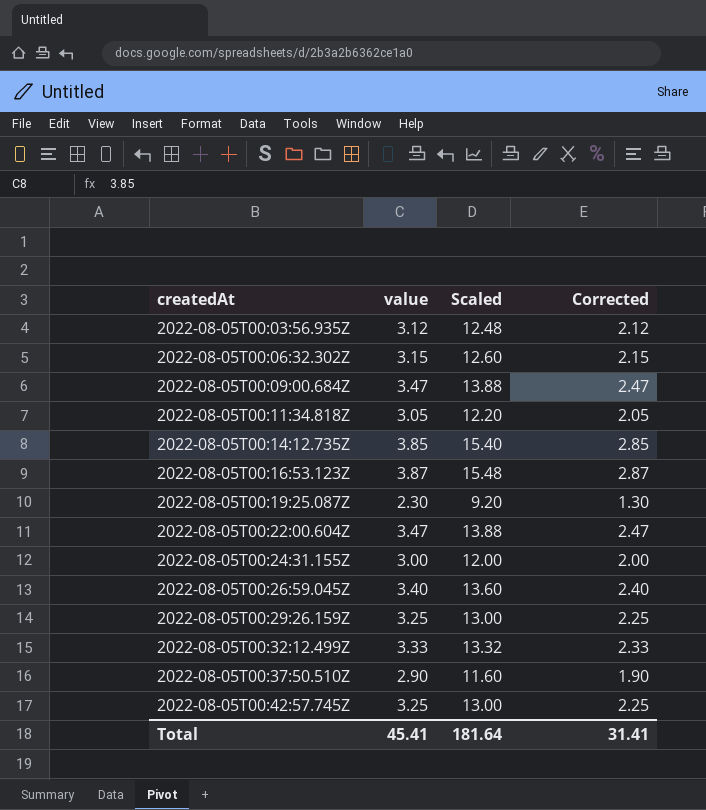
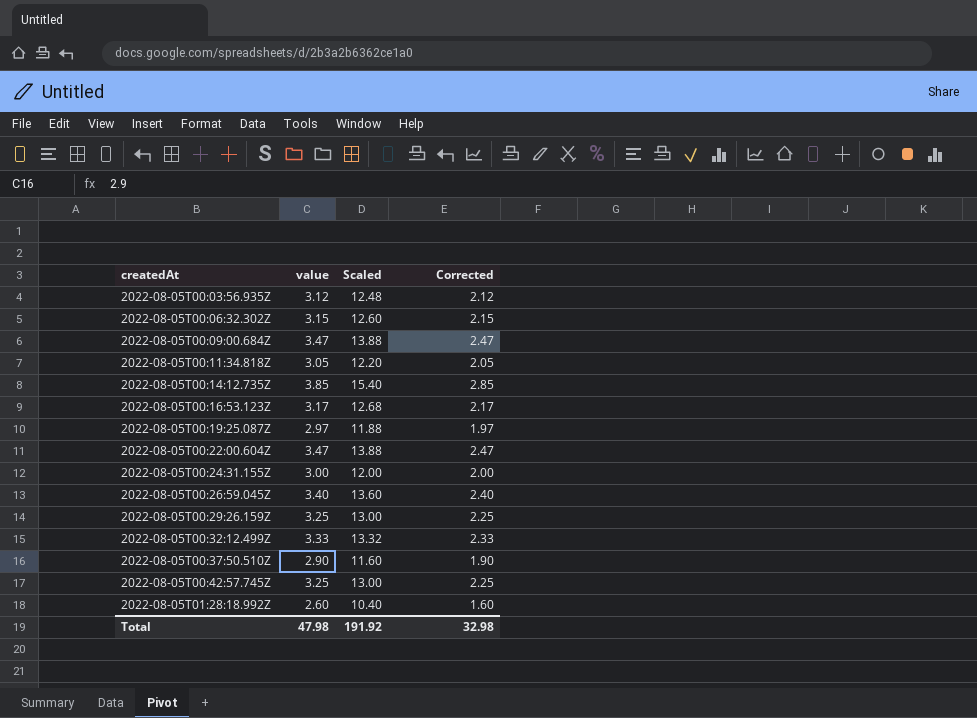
2022-08-05T00:16:53.123Z | value: 3.87 -> 3.17
2022-08-05T00:16:53.123Z | Scaled: 15.48 -> 12.68
2022-08-05T00:16:53.123Z | Corrected: 2.87 -> 2.17
2022-08-05T00:19:25.087Z | value: 2.30 -> 2.97
2022-08-05T00:19:25.087Z | Scaled: 9.20 -> 11.88
2022-08-05T00:19:25.087Z | Corrected: 1.30 -> 1.97
row 2022-08-05T01:28:18.992Z: none -> 2.60 | 10.40 | 1.60
Total | value: 45.41 -> 47.98
Total | Scaled: 181.64 -> 191.92
Total | Corrected: 31.41 -> 32.98

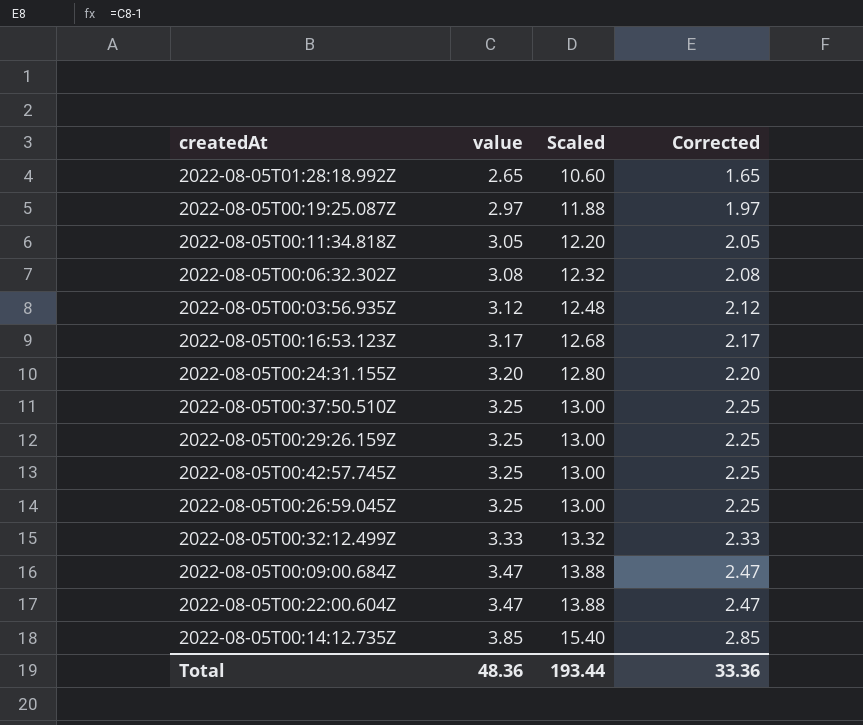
row order: createdAt ascending -> value ascending
2022-08-05T01:28:18.992Z | value: 2.60 -> 2.65
2022-08-05T01:28:18.992Z | Scaled: 10.40 -> 10.60
2022-08-05T01:28:18.992Z | Corrected: 1.60 -> 1.65
2022-08-05T00:06:32.302Z | value: 3.15 -> 3.08
2022-08-05T00:06:32.302Z | Scaled: 12.60 -> 12.32
2022-08-05T00:06:32.302Z | Corrected: 2.15 -> 2.08
2022-08-05T00:24:31.155Z | value: 3.00 -> 3.20
2022-08-05T00:24:31.155Z | Scaled: 12.00 -> 12.80
2022-08-05T00:24:31.155Z | Corrected: 2.00 -> 2.20
2022-08-05T00:37:50.510Z | value: 2.90 -> 3.25
2022-08-05T00:37:50.510Z | Scaled: 11.60 -> 13.00
2022-08-05T00:37:50.510Z | Corrected: 1.90 -> 2.25
2022-08-05T00:26:59.045Z | value: 3.40 -> 3.25
2022-08-05T00:26:59.045Z | Scaled: 13.60 -> 13.00
2022-08-05T00:26:59.045Z | Corrected: 2.40 -> 2.25
Total | value: 47.98 -> 48.36
Total | Scaled: 191.92 -> 193.44
Total | Corrected: 32.98 -> 33.36

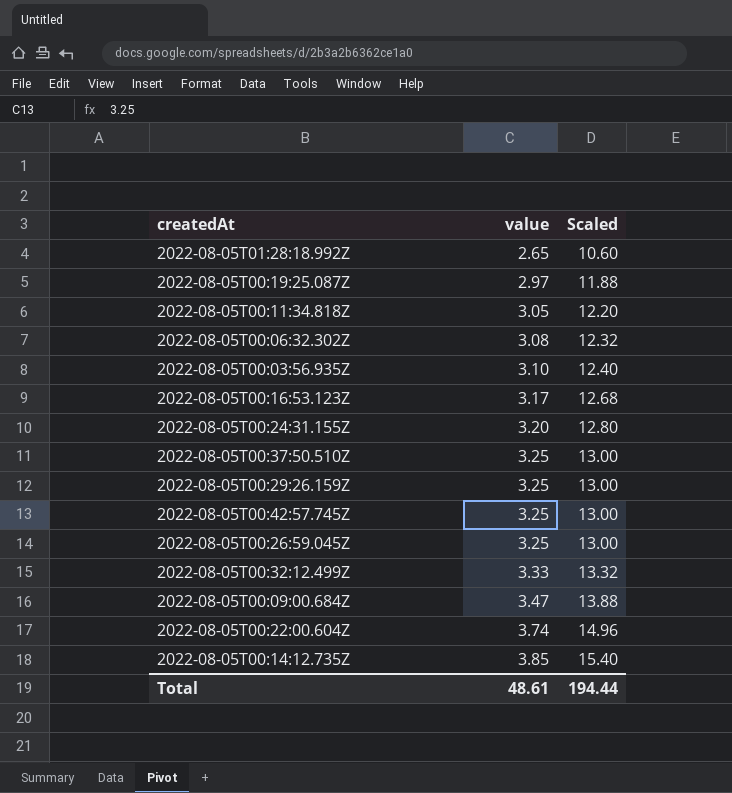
column Corrected | formula: [value] - 1 -> none
2022-08-05T00:03:56.935Z | value: 3.12 -> 3.10
2022-08-05T00:03:56.935Z | Scaled: 12.48 -> 12.40
2022-08-05T00:22:00.604Z | value: 3.47 -> 3.74
2022-08-05T00:22:00.604Z | Scaled: 13.88 -> 14.96
Total | value: 48.36 -> 48.61
Total | Scaled: 193.44 -> 194.44

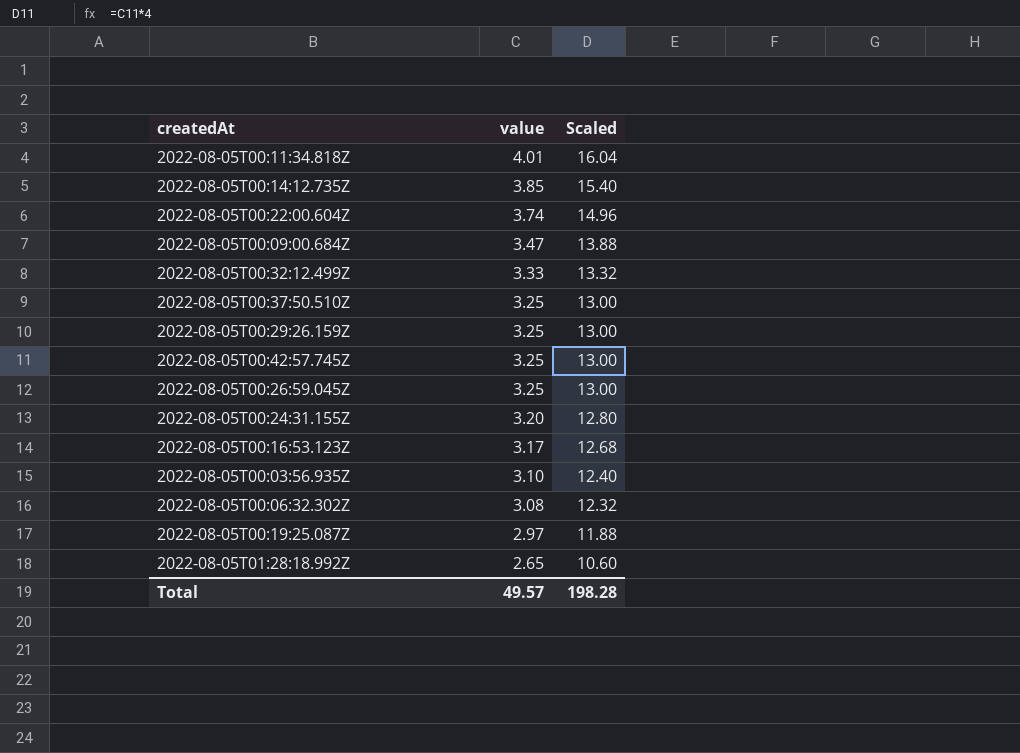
row order: value ascending -> value descending
2022-08-05T00:11:34.818Z | value: 3.05 -> 4.01
2022-08-05T00:11:34.818Z | Scaled: 12.20 -> 16.04
Total | value: 48.61 -> 49.57
Total | Scaled: 194.44 -> 198.28

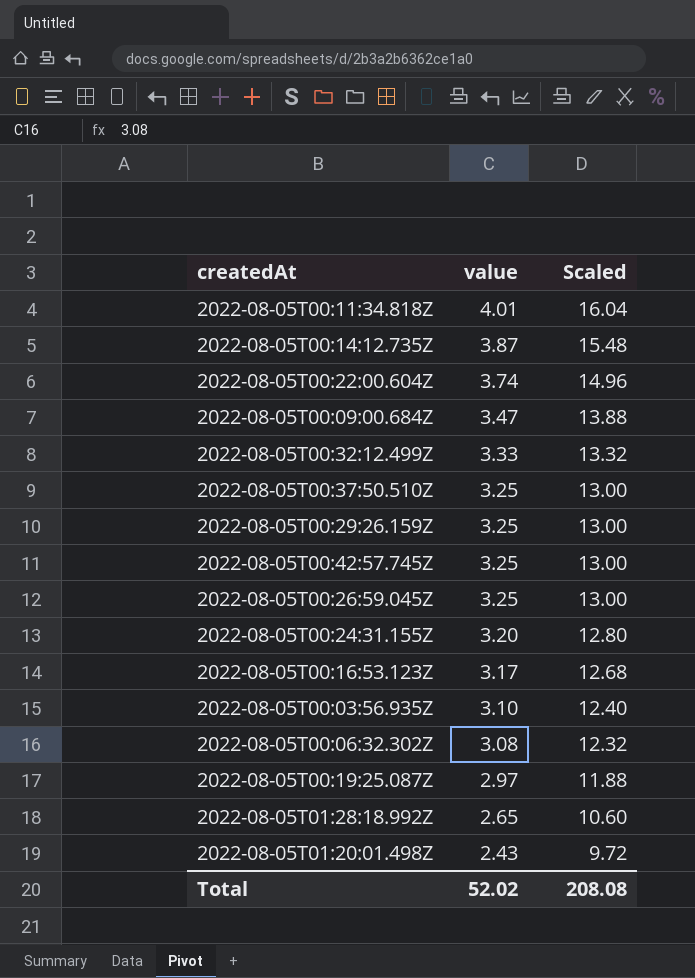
2022-08-05T00:14:12.735Z | value: 3.85 -> 3.87
2022-08-05T00:14:12.735Z | Scaled: 15.40 -> 15.48
row 2022-08-05T01:20:01.498Z: none -> 2.43 | 9.72
Total | value: 49.57 -> 52.02
Total | Scaled: 198.28 -> 208.08

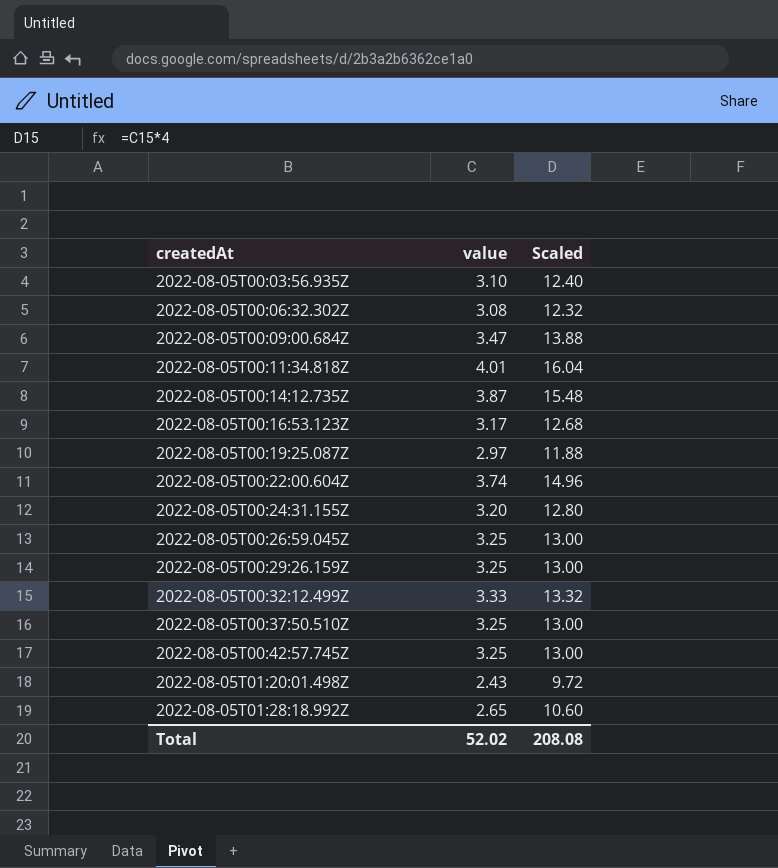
row order: value descending -> createdAt ascending

